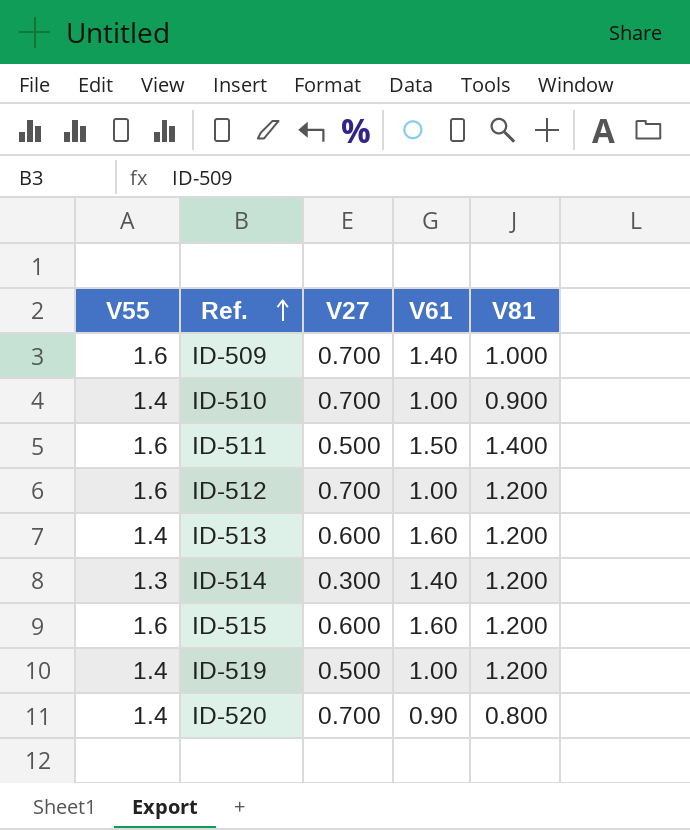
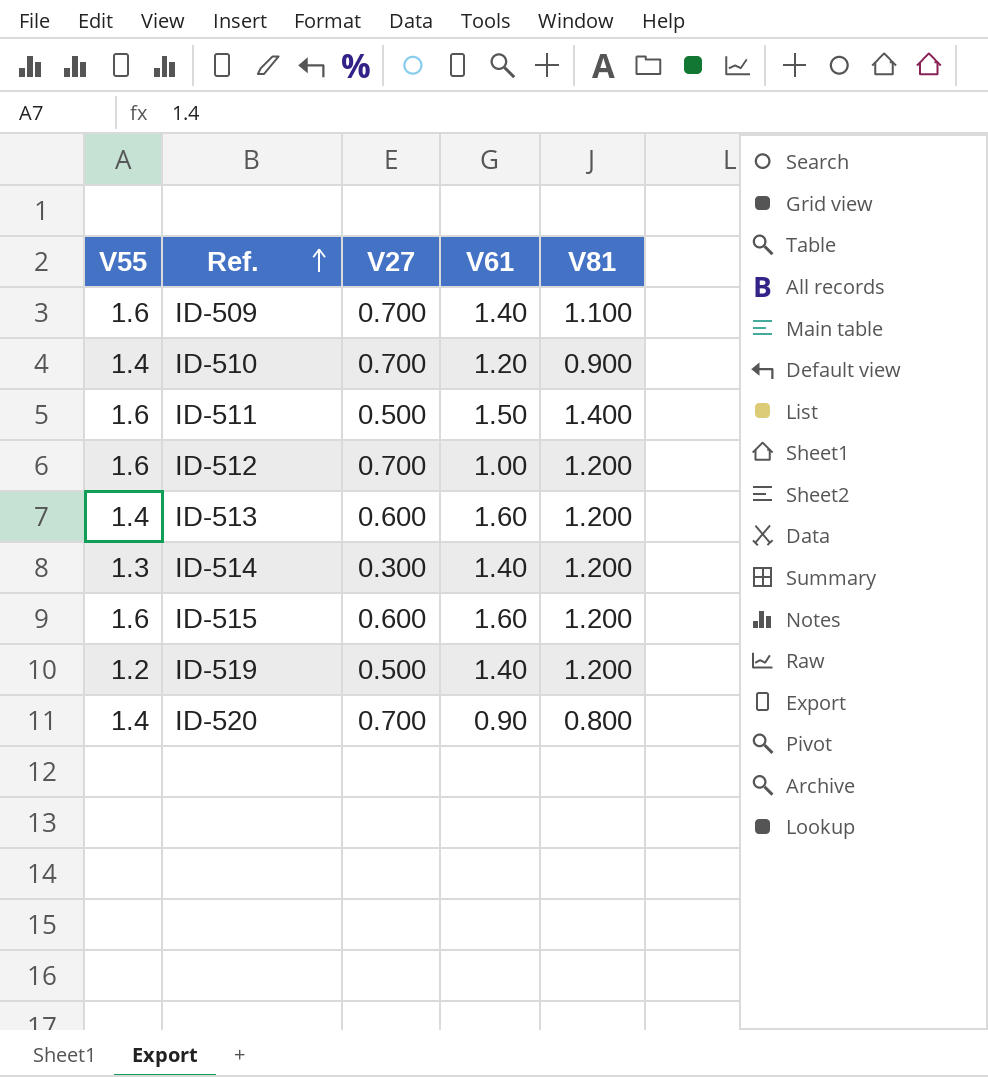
ID-509 | V81: 1.000 -> 1.100
ID-510 | V61: 1.00 -> 1.20
ID-519 | V55: 1.4 -> 1.2
ID-519 | V61: 1.00 -> 1.40

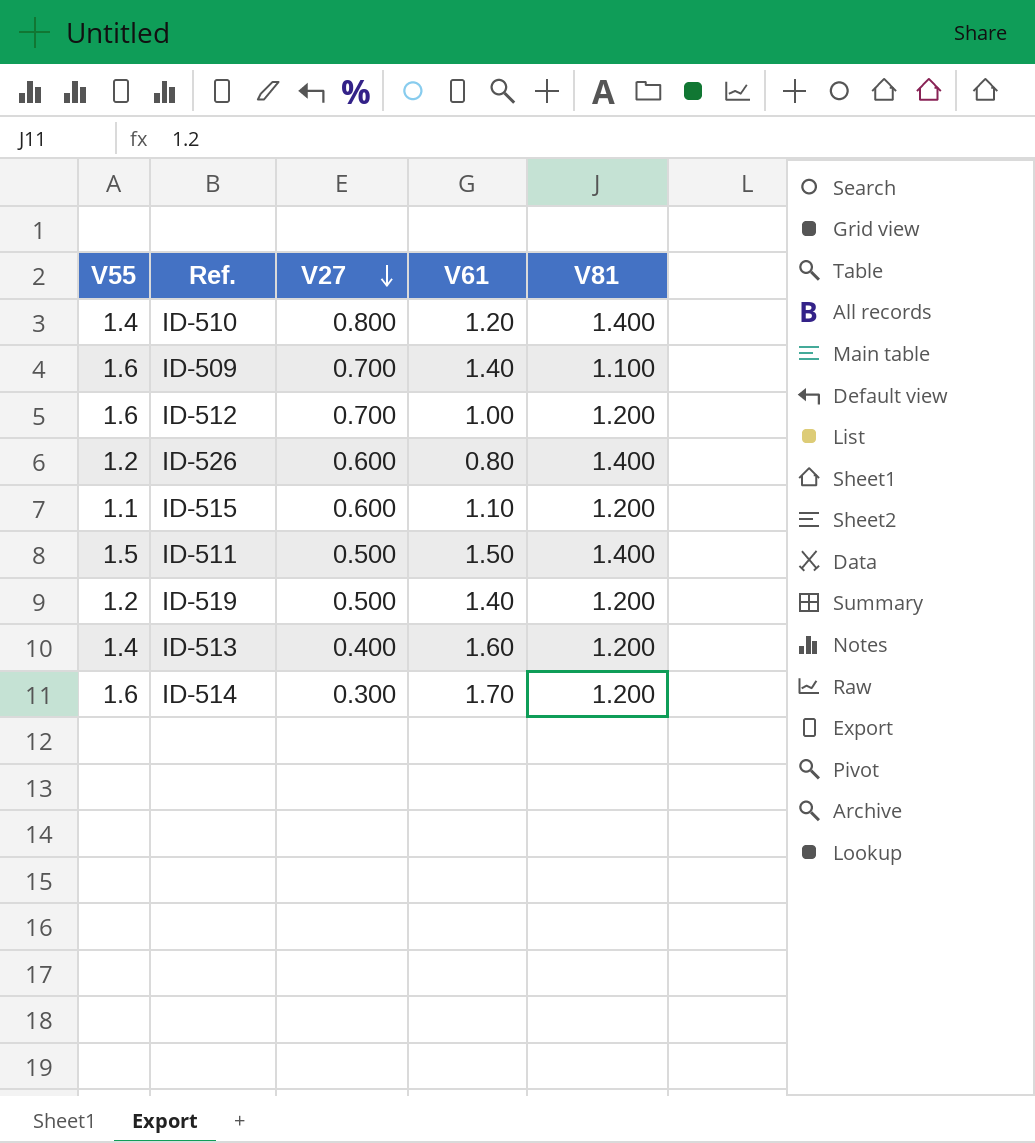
row order: Ref. ascending -> V27 descending
row ID-520: 1.4 | 0.700 | 0.90 | 0.800 -> none
ID-510 | V27: 0.700 -> 0.800
ID-510 | V81: 0.900 -> 1.400
row ID-526: none -> 1.2 | 0.600 | 0.80 | 1.400
ID-515 | V55: 1.6 -> 1.1
ID-515 | V61: 1.60 -> 1.10
ID-511 | V55: 1.6 -> 1.5
ID-513 | V27: 0.600 -> 0.400
ID-514 | V55: 1.3 -> 1.6
ID-514 | V61: 1.40 -> 1.70

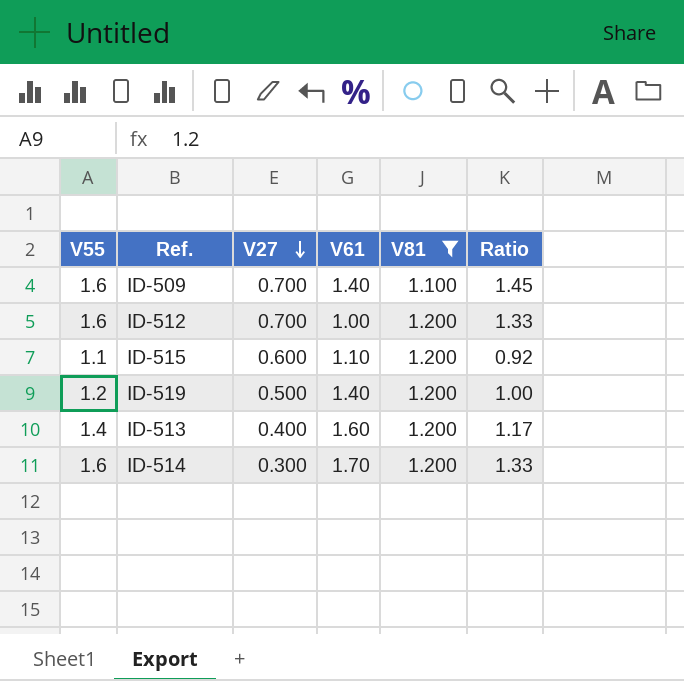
filter: none -> V81 != 1.400
column Ratio | formula: none -> [V55] / [V81]

